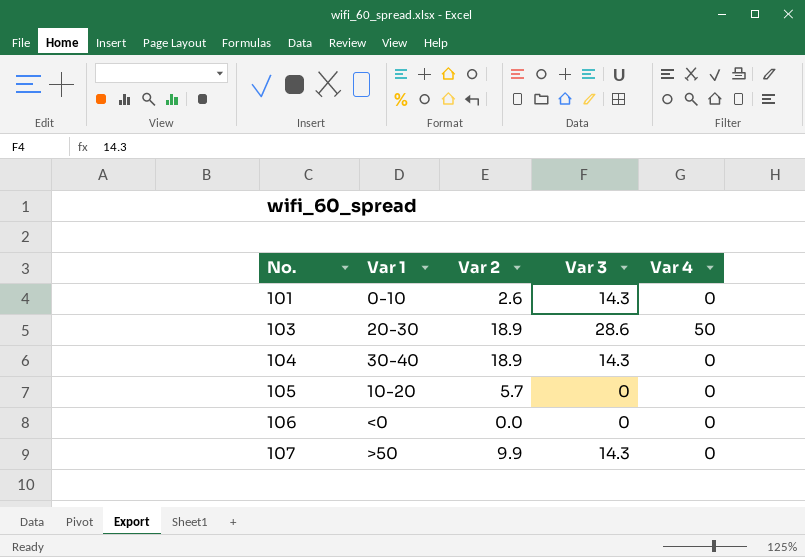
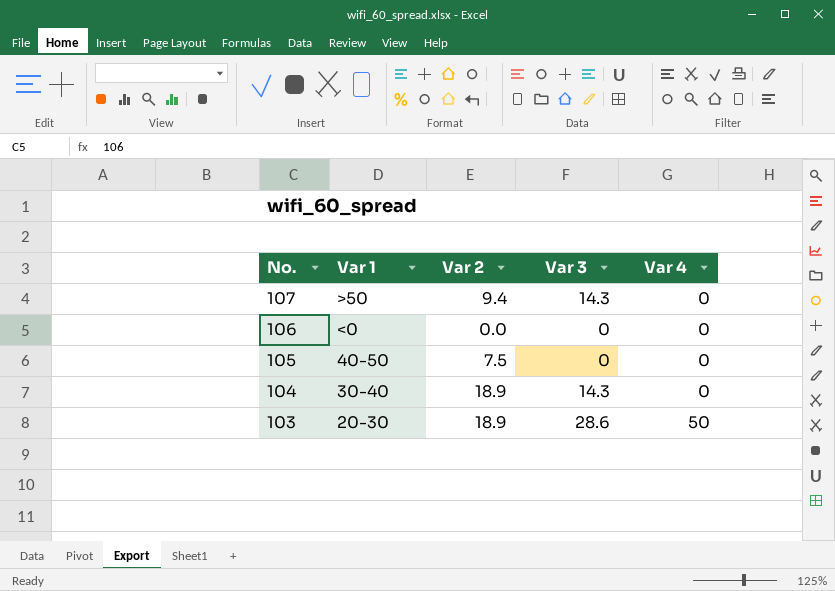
row order: No. ascending -> No. descending
row 101: 0-10 | 2.6 | 14.3 | 0 -> none
107 | Var 2: 9.9 -> 9.4
105 | Var 1: 10-20 -> 40-50
105 | Var 2: 5.7 -> 7.5

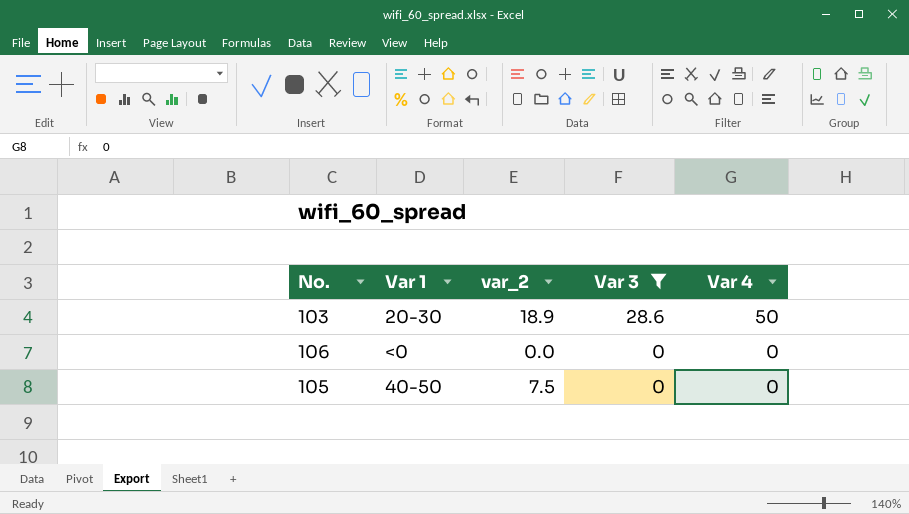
filter: none -> Var 3 != 14.3
row order: No. descending -> Var 3 descending
column name: Var 2 -> var_2

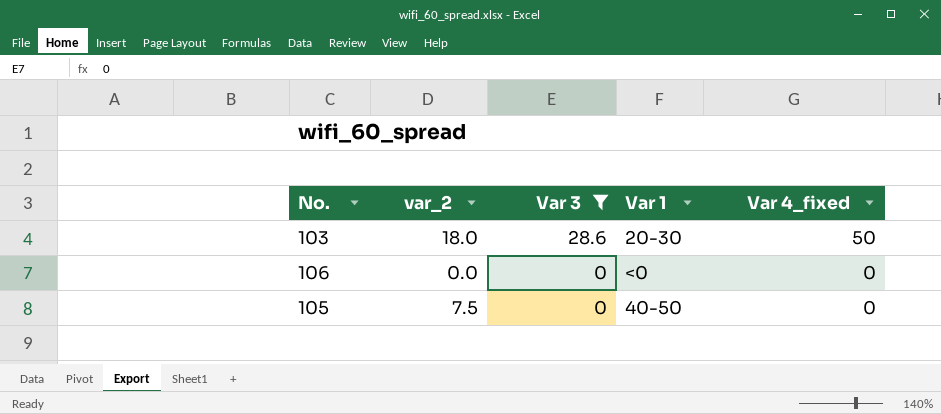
column Var 1 | position: 2 -> 4
column name: Var 4 -> Var 4_fixed
103 | var_2: 18.9 -> 18.0

